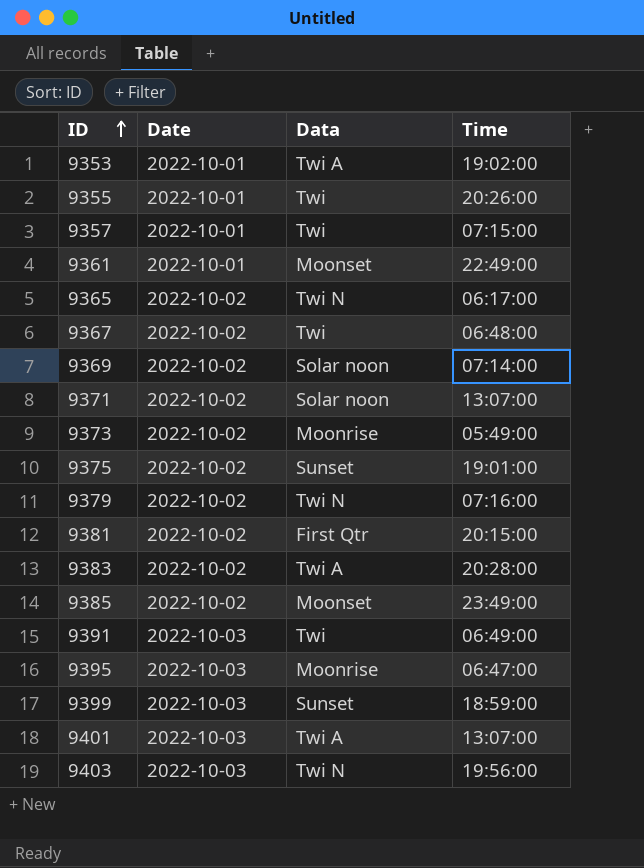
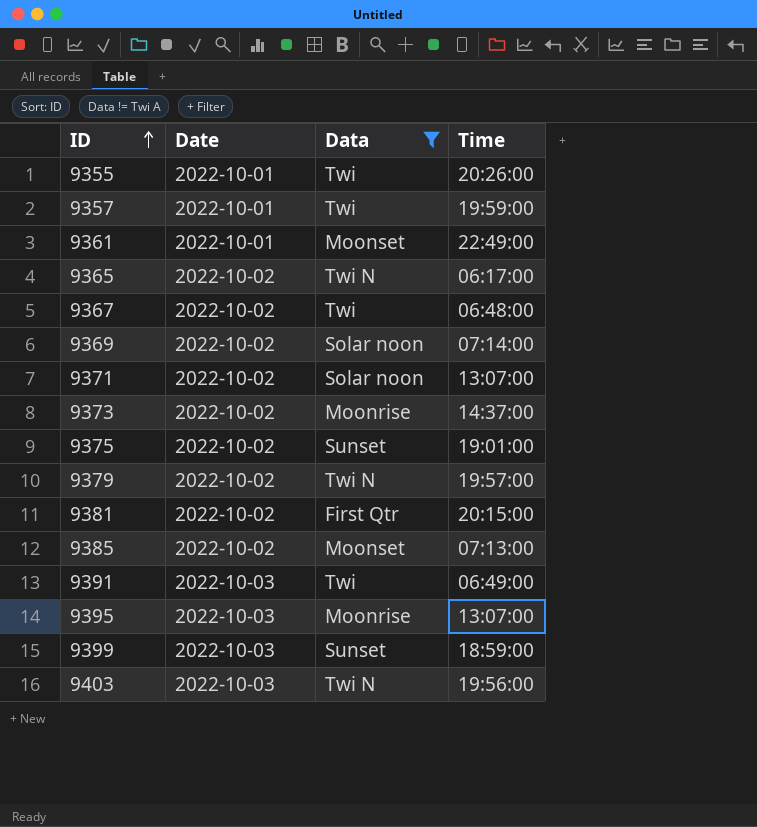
filter: none -> Data != Twi A
9357 | Time: 07:15:00 -> 19:59:00
9373 | Time: 05:49:00 -> 14:37:00
9379 | Time: 07:16:00 -> 19:57:00
9385 | Time: 23:49:00 -> 07:13:00
9395 | Time: 06:47:00 -> 13:07:00

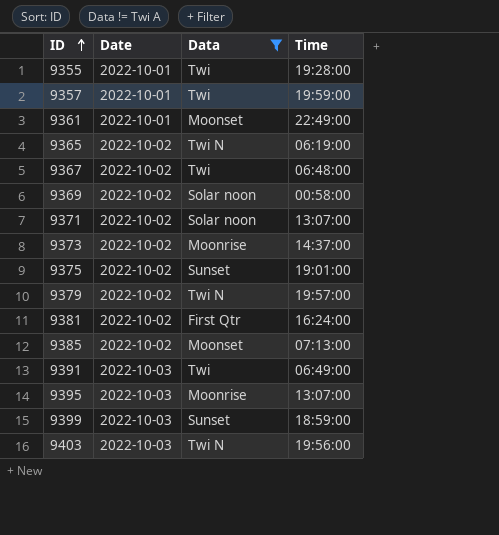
9355 | Time: 20:26:00 -> 19:28:00
9365 | Time: 06:17:00 -> 06:19:00
9369 | Time: 07:14:00 -> 00:58:00
9381 | Time: 20:15:00 -> 16:24:00

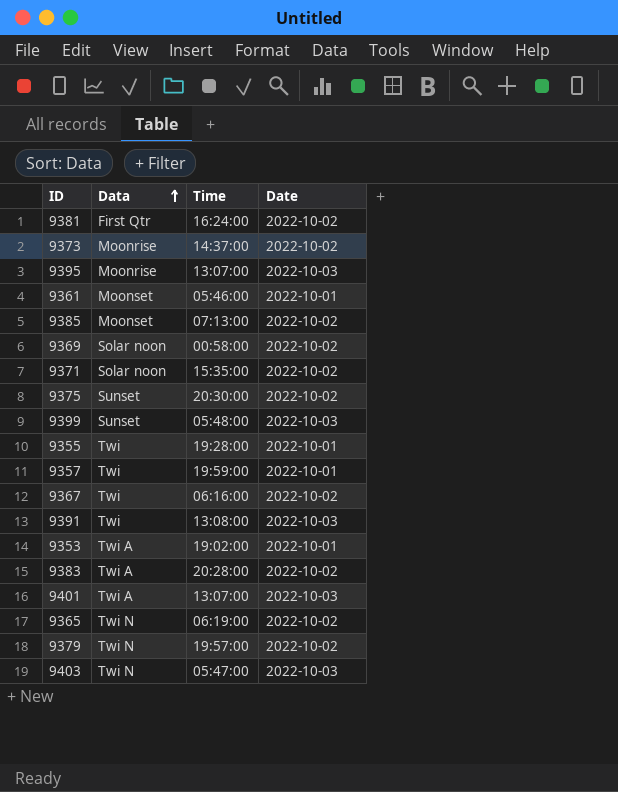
filter: Data != Twi A -> none
row order: ID ascending -> Data ascending
column Date | position: 2 -> 4
9361 | Time: 22:49:00 -> 05:46:00
9371 | Time: 13:07:00 -> 15:35:00
9375 | Time: 19:01:00 -> 20:30:00
9399 | Time: 18:59:00 -> 05:48:00
9367 | Time: 06:48:00 -> 06:16:00
9391 | Time: 06:49:00 -> 13:08:00
9403 | Time: 19:56:00 -> 05:47:00

